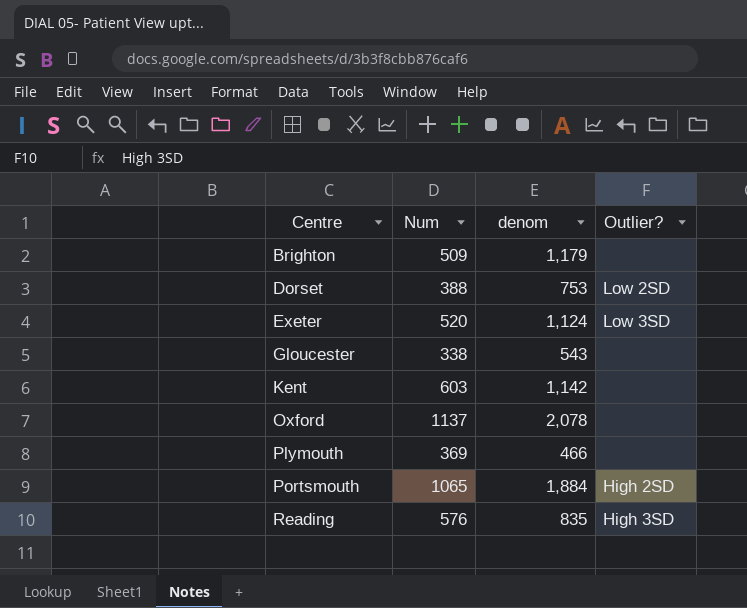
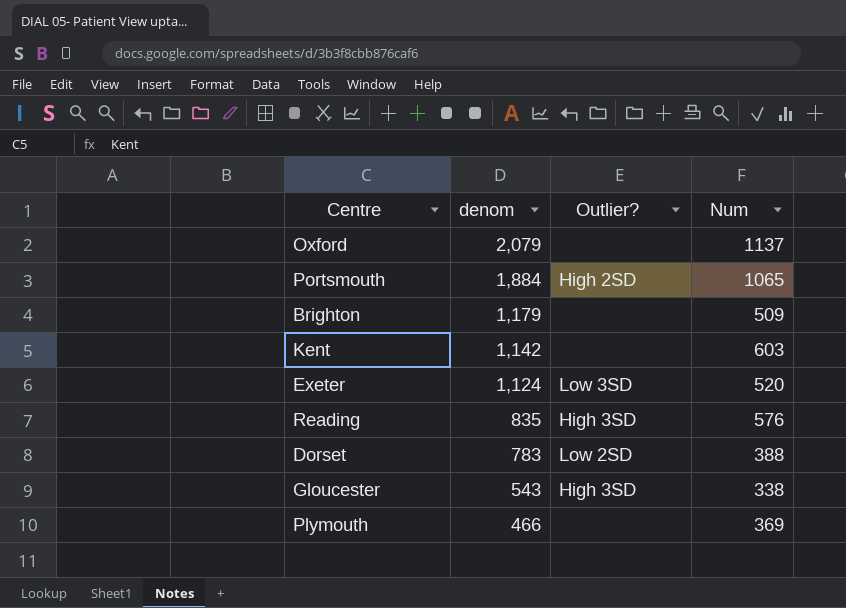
row order: Centre ascending -> denom descending
column Num | position: 2 -> 4
Oxford | denom: 2,078 -> 2,079
Dorset | denom: 753 -> 783
Gloucester | Outlier?: none -> High 3SD

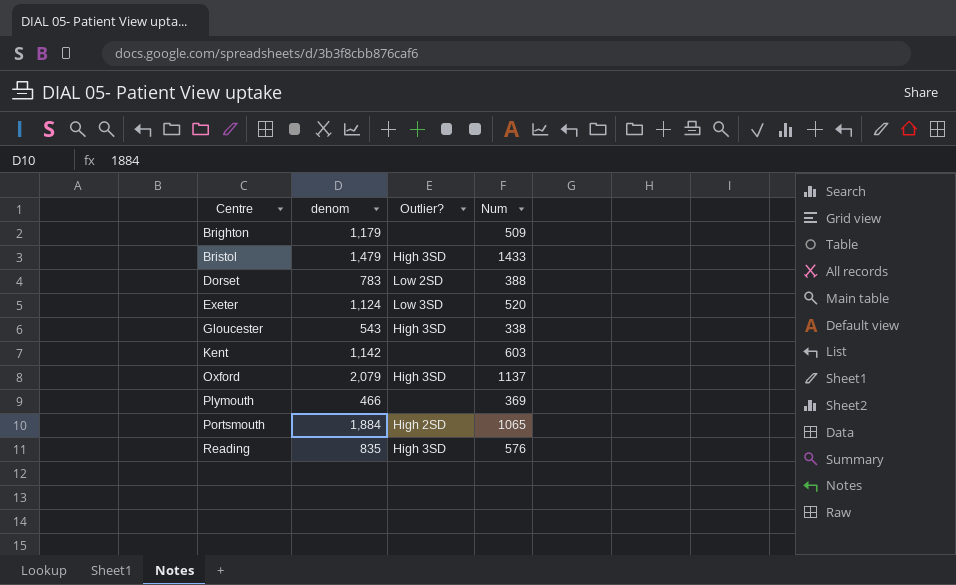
row order: denom descending -> Centre ascending
row Bristol: none -> 1,479 | High 3SD | 1433
Oxford | Outlier?: none -> High 3SD

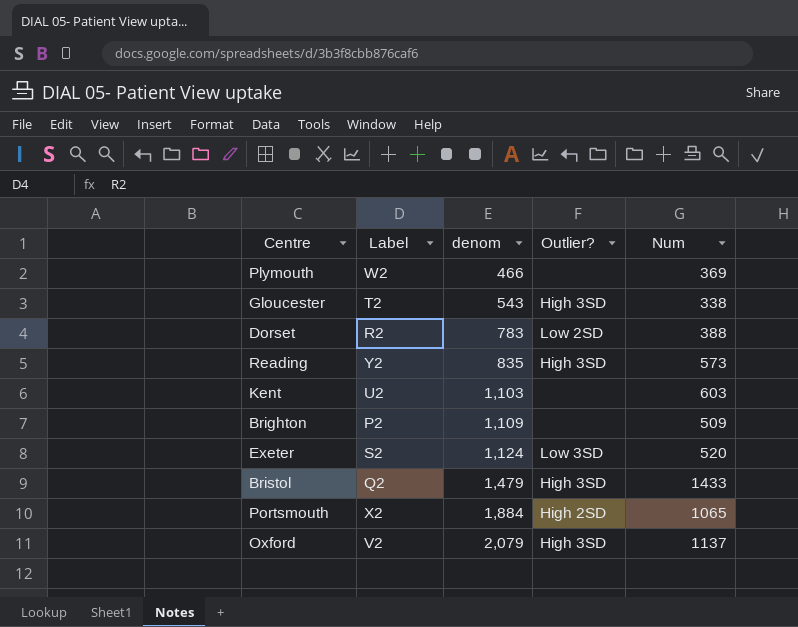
row order: Centre ascending -> denom ascending
column Label | position: none -> 2
Reading | Num: 576 -> 573
Kent | denom: 1,142 -> 1,103
Brighton | denom: 1,179 -> 1,109

